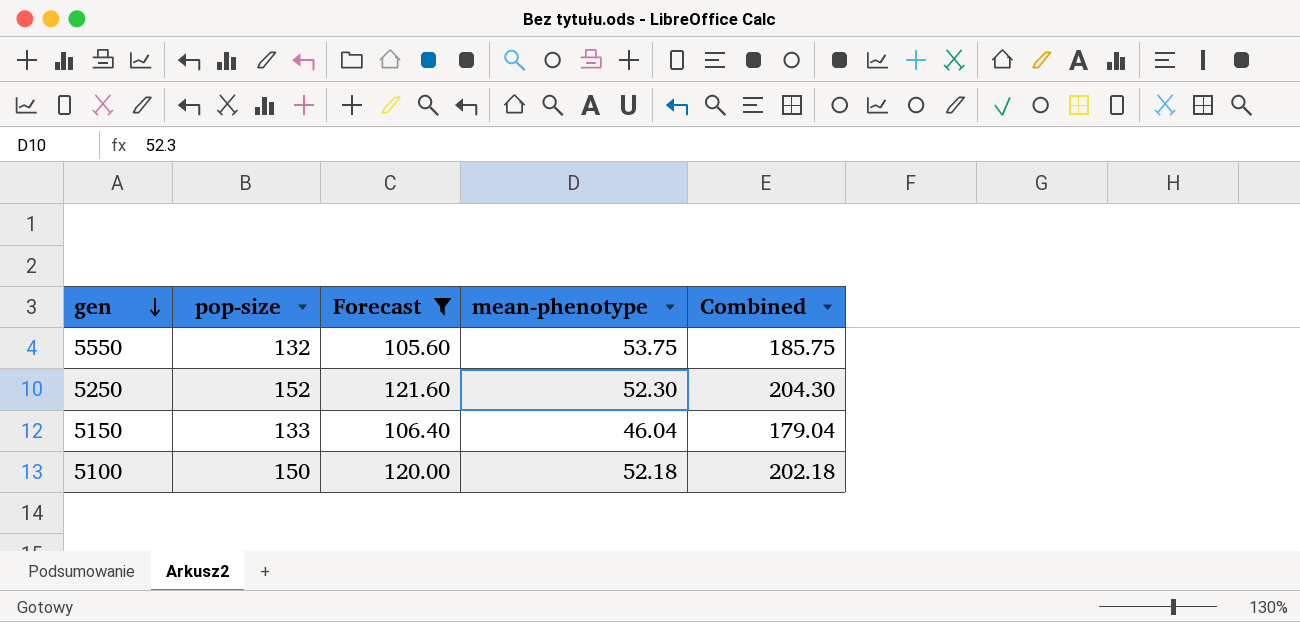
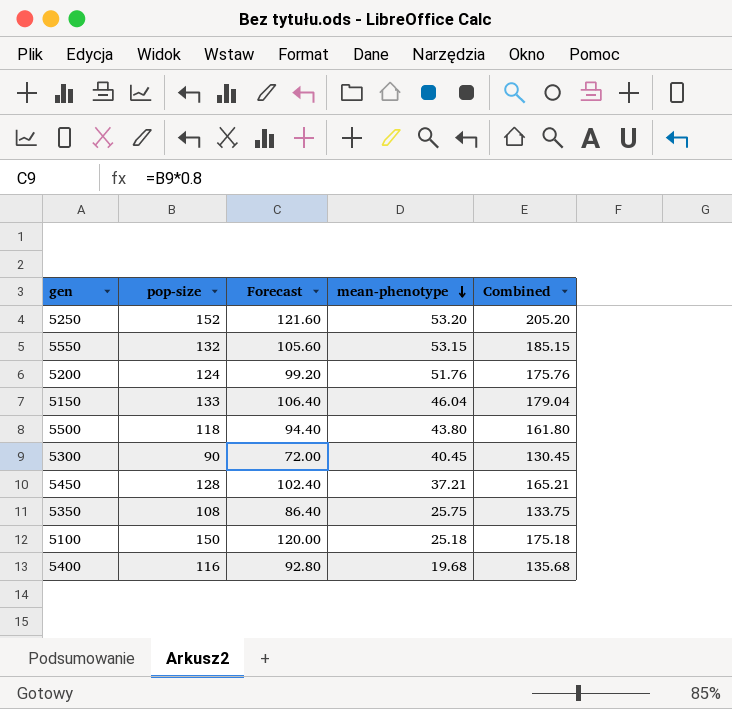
filter: Forecast >= 105.60 -> none
row order: gen descending -> mean-phenotype descending
5250 | mean-phenotype: 52.30 -> 53.20
5250 | Combined: 204.30 -> 205.20
5550 | mean-phenotype: 53.75 -> 53.15
5550 | Combined: 185.75 -> 185.15
5100 | mean-phenotype: 52.18 -> 25.18
5100 | Combined: 202.18 -> 175.18

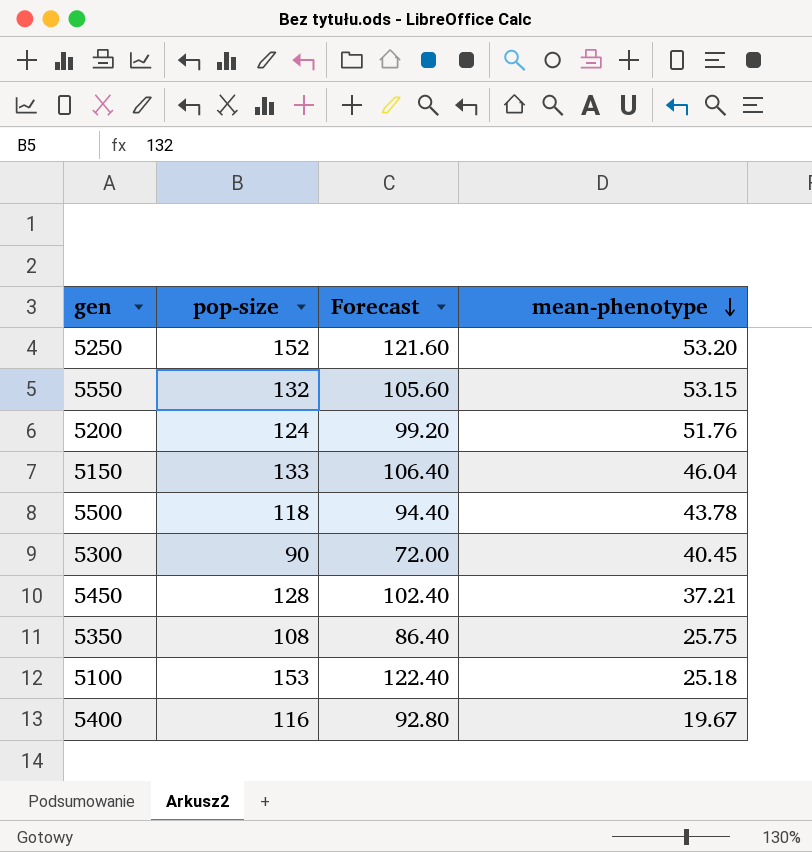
column Combined | formula: [pop-size] + [mean-phenotype] -> none
5500 | mean-phenotype: 43.80 -> 43.78
5100 | pop-size: 150 -> 153
5100 | Forecast: 120.00 -> 122.40
5400 | mean-phenotype: 19.68 -> 19.67

